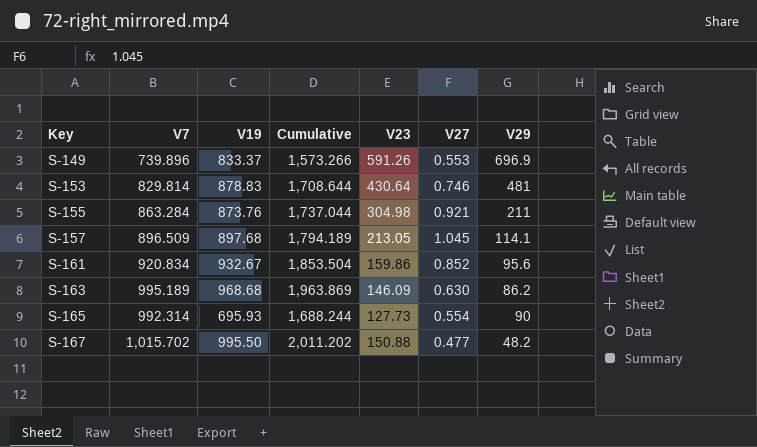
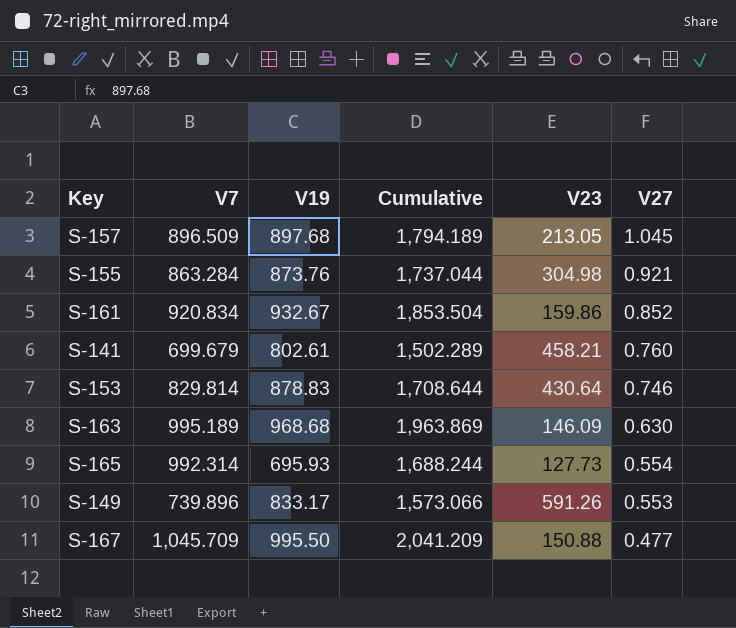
row order: Key ascending -> V27 descending
column V29 | position: 7 -> none
row S-141: none -> 699.679 | 802.61 | 1,502.289 | 458.21 | 0.760
S-149 | V19: 833.37 -> 833.17
S-149 | Cumulative: 1,573.266 -> 1,573.066
S-167 | V7: 1,015.702 -> 1,045.709
S-167 | Cumulative: 2,011.202 -> 2,041.209

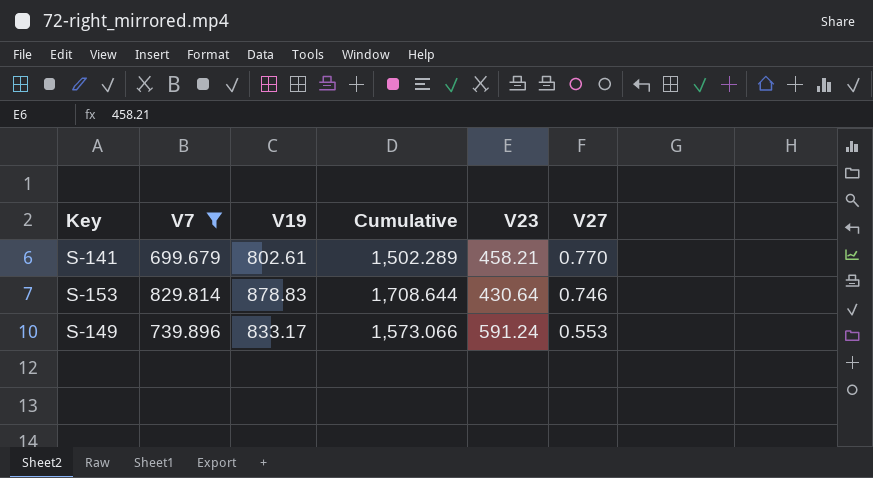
filter: none -> V7 <= 829.814
S-141 | V27: 0.760 -> 0.770
S-149 | V23: 591.26 -> 591.24

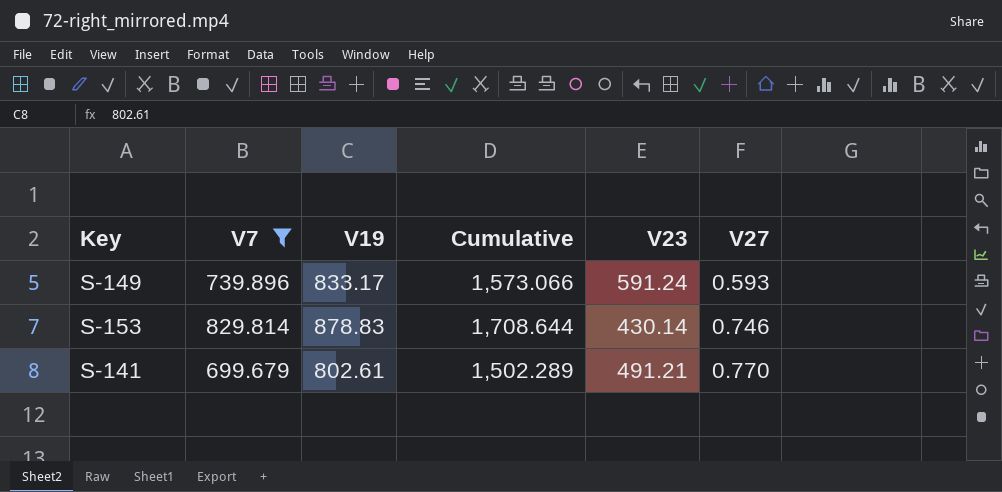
row order: V27 descending -> V27 ascending
S-149 | V27: 0.553 -> 0.593
S-153 | V23: 430.64 -> 430.14
S-141 | V23: 458.21 -> 491.21

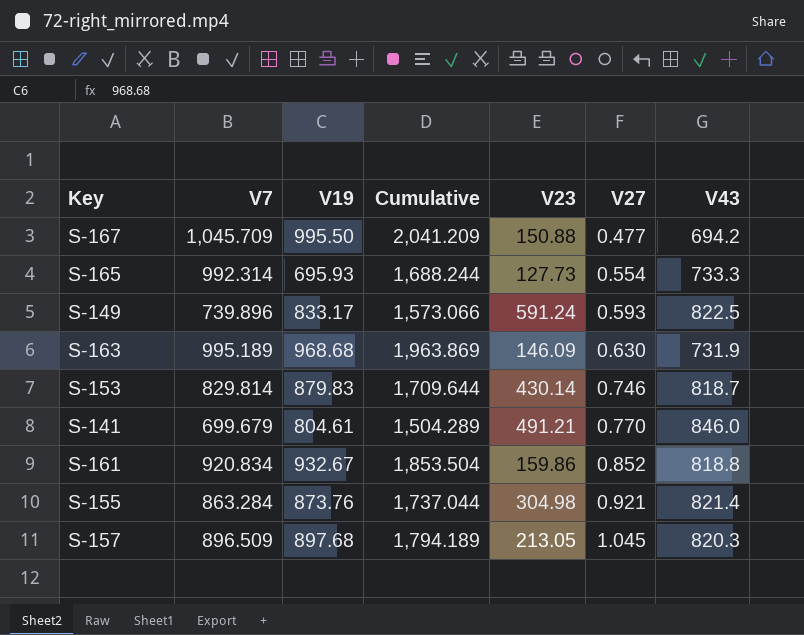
filter: V7 <= 829.814 -> none
column V43 | position: none -> 7
S-153 | V19: 878.83 -> 879.83
S-153 | Cumulative: 1,708.644 -> 1,709.644
S-141 | V19: 802.61 -> 804.61
S-141 | Cumulative: 1,502.289 -> 1,504.289

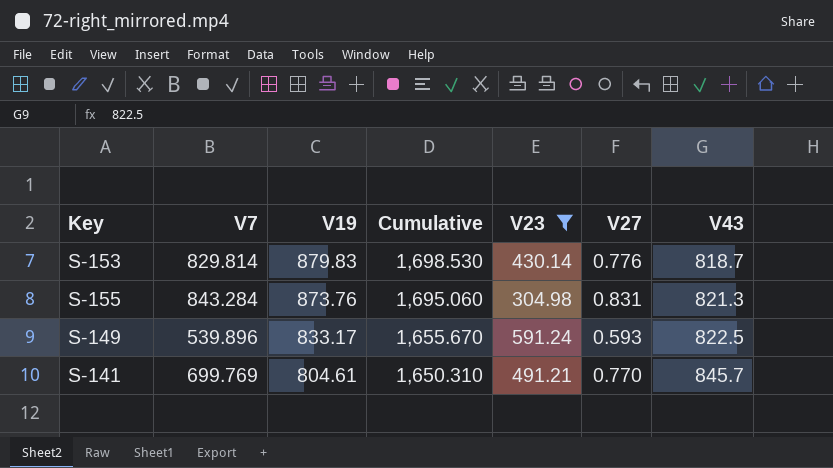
filter: none -> V23 >= 304.98
row order: V27 ascending -> V19 descending
column Cumulative | formula: [V7] + [V19] -> [V19] + [V43]
S-153 | V27: 0.746 -> 0.776
S-155 | V7: 863.284 -> 843.284
S-155 | V27: 0.921 -> 0.831
S-155 | V43: 821.4 -> 821.3
S-149 | V7: 739.896 -> 539.896
S-141 | V7: 699.679 -> 699.769
S-141 | V43: 846.0 -> 845.7

